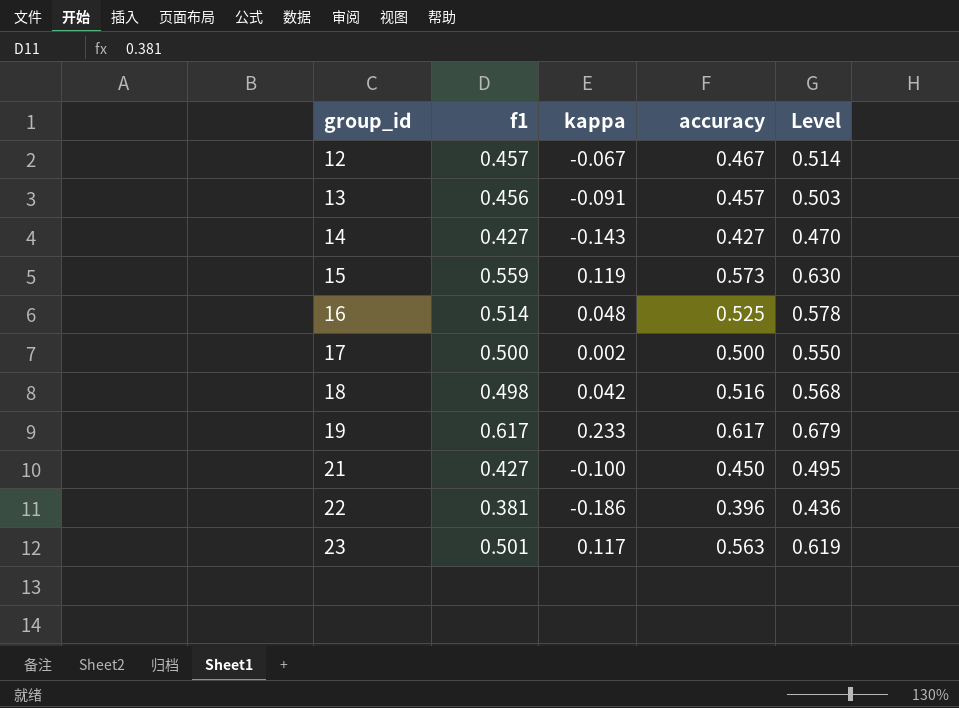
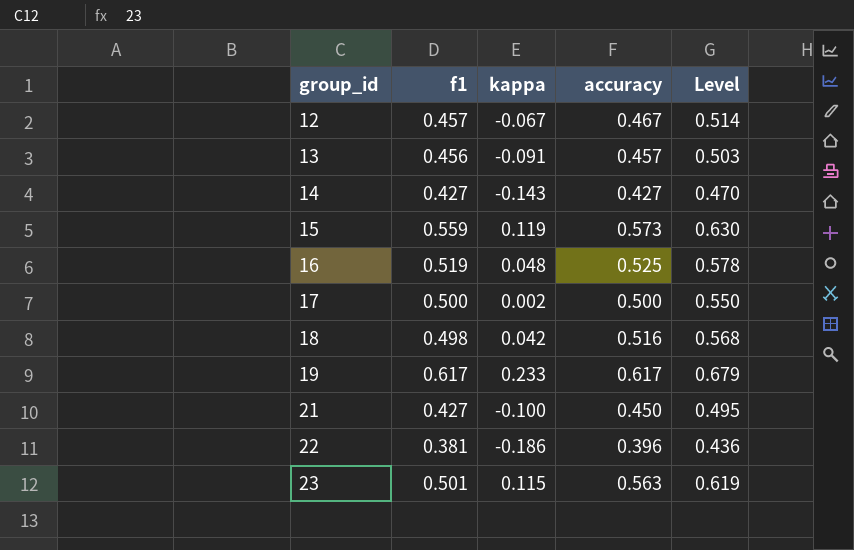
16 | f1: 0.514 -> 0.519
23 | kappa: 0.117 -> 0.115

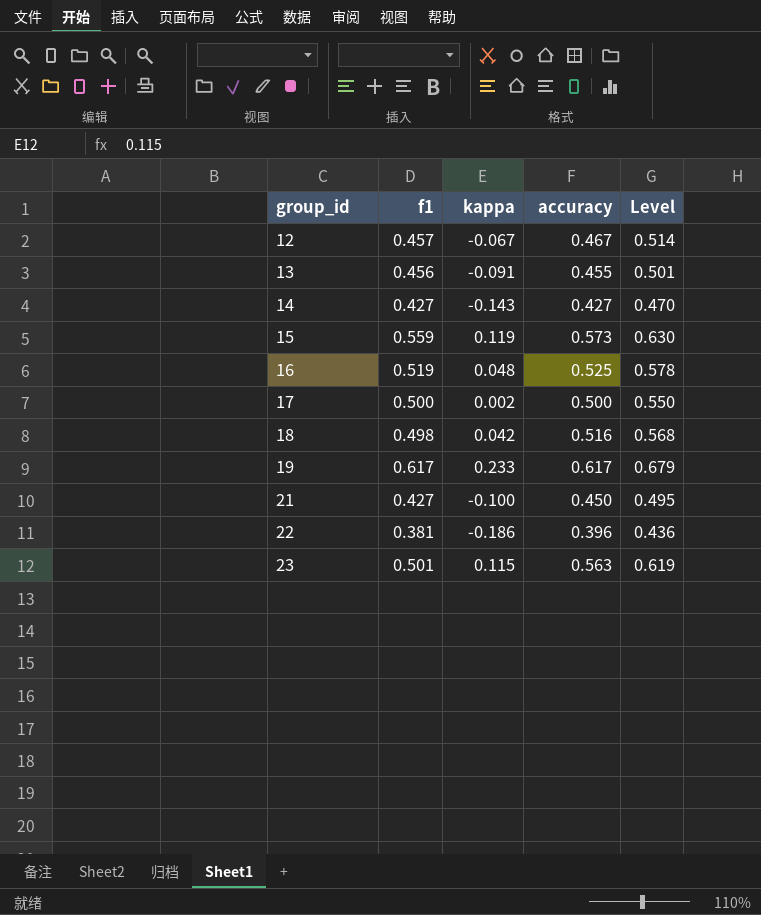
13 | accuracy: 0.457 -> 0.455
13 | Level: 0.503 -> 0.501

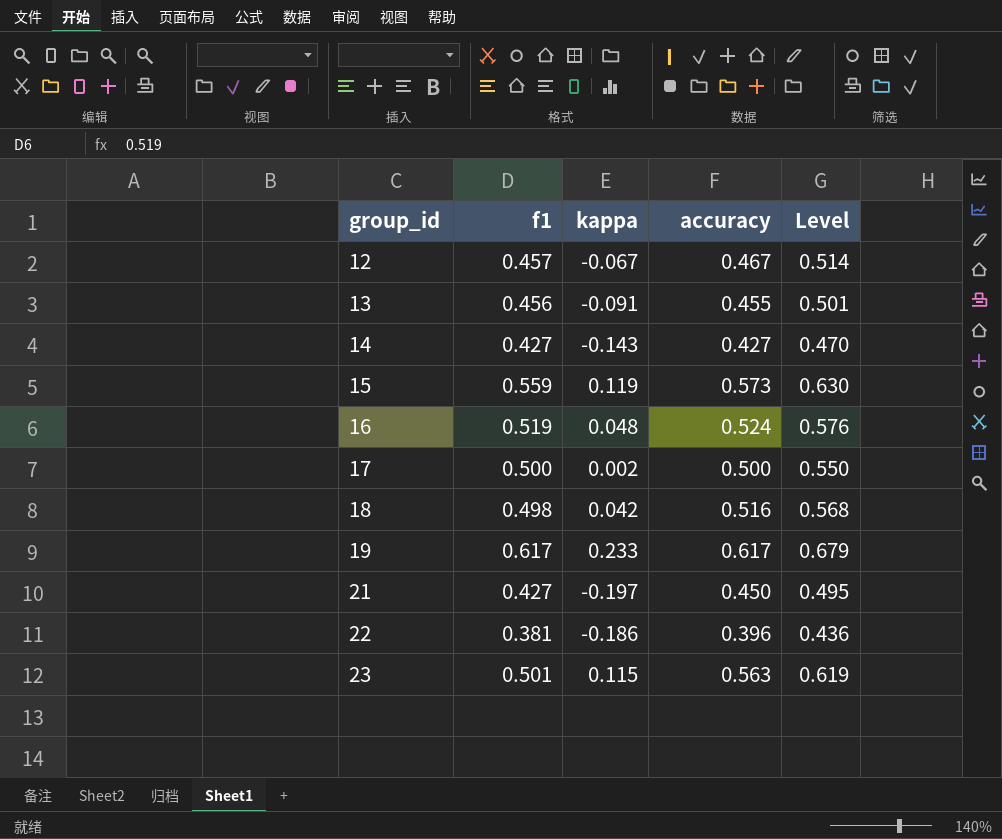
16 | accuracy: 0.525 -> 0.524
16 | Level: 0.578 -> 0.576
21 | kappa: -0.100 -> -0.197

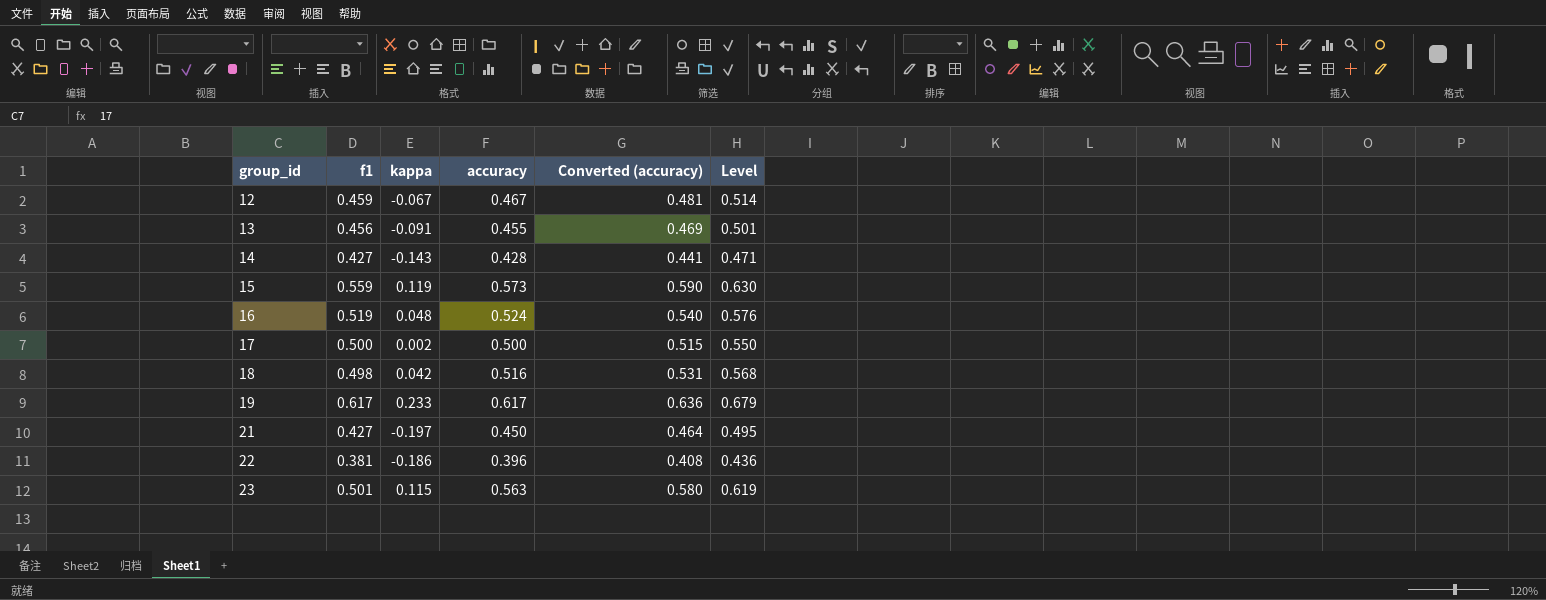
column Converted (accuracy) | formula: none -> [accuracy] * 1.03
12 | f1: 0.457 -> 0.459
14 | accuracy: 0.427 -> 0.428
14 | Level: 0.470 -> 0.471

